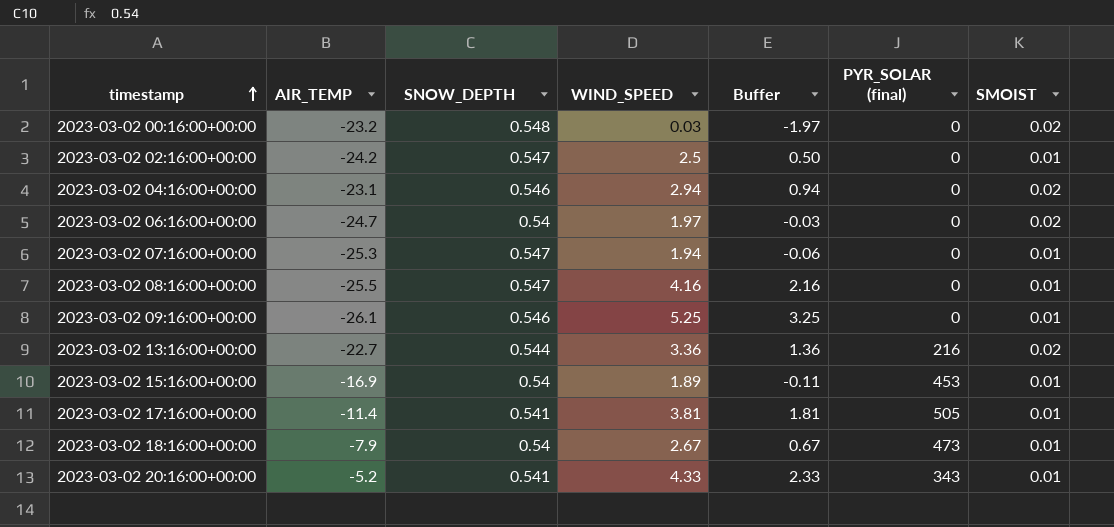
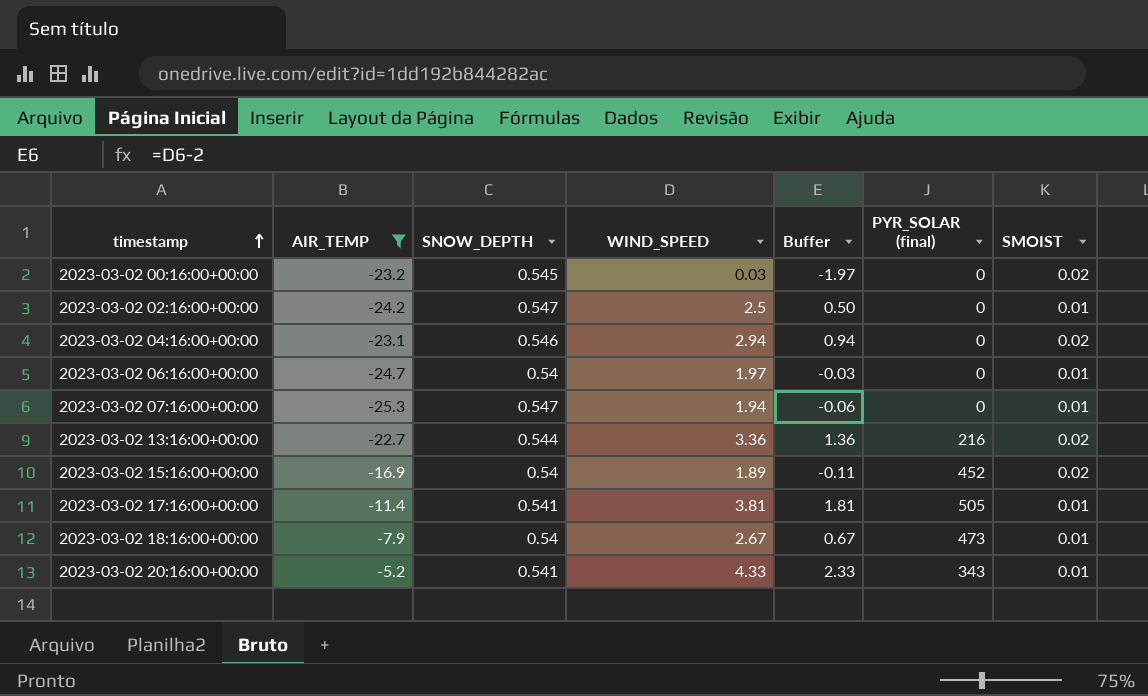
filter: none -> AIR_TEMP >= -25.3
2023-03-02 00:16:00+00:00 | SNOW_DEPTH: 0.548 -> 0.545
2023-03-02 06:16:00+00:00 | SMOIST: 0.02 -> 0.01
2023-03-02 15:16:00+00:00 | PYR_SOLAR (final): 453 -> 452
2023-03-02 15:16:00+00:00 | SMOIST: 0.01 -> 0.02

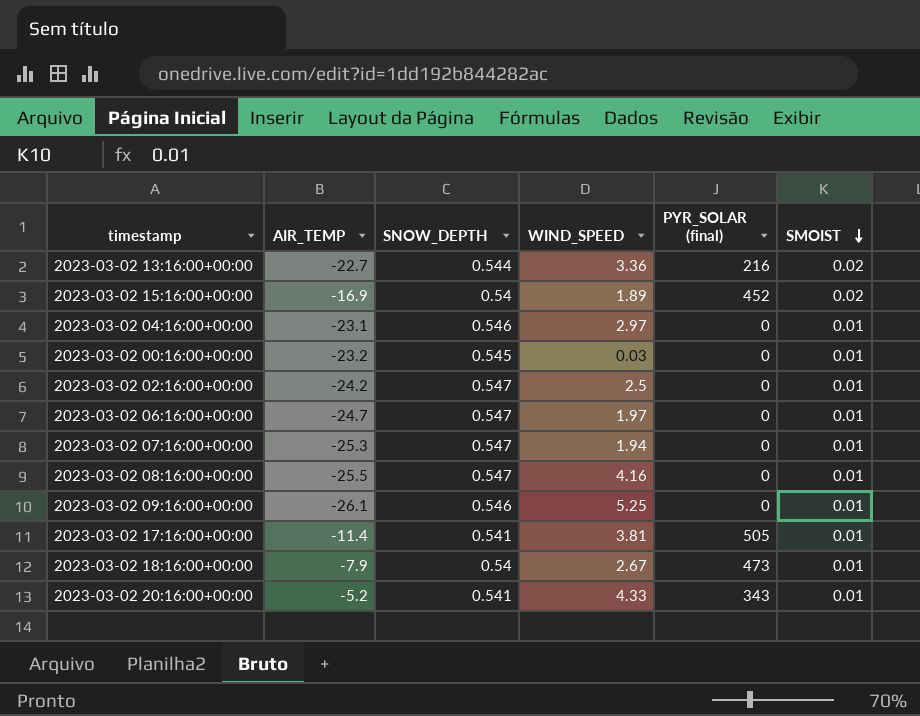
filter: AIR_TEMP >= -25.3 -> none
row order: timestamp ascending -> SMOIST descending
column Buffer | formula: [WIND_SPEED] - 2 -> none
2023-03-02 04:16:00+00:00 | WIND_SPEED: 2.94 -> 2.97
2023-03-02 04:16:00+00:00 | SMOIST: 0.02 -> 0.01
2023-03-02 00:16:00+00:00 | SMOIST: 0.02 -> 0.01
2023-03-02 06:16:00+00:00 | SNOW_DEPTH: 0.54 -> 0.547

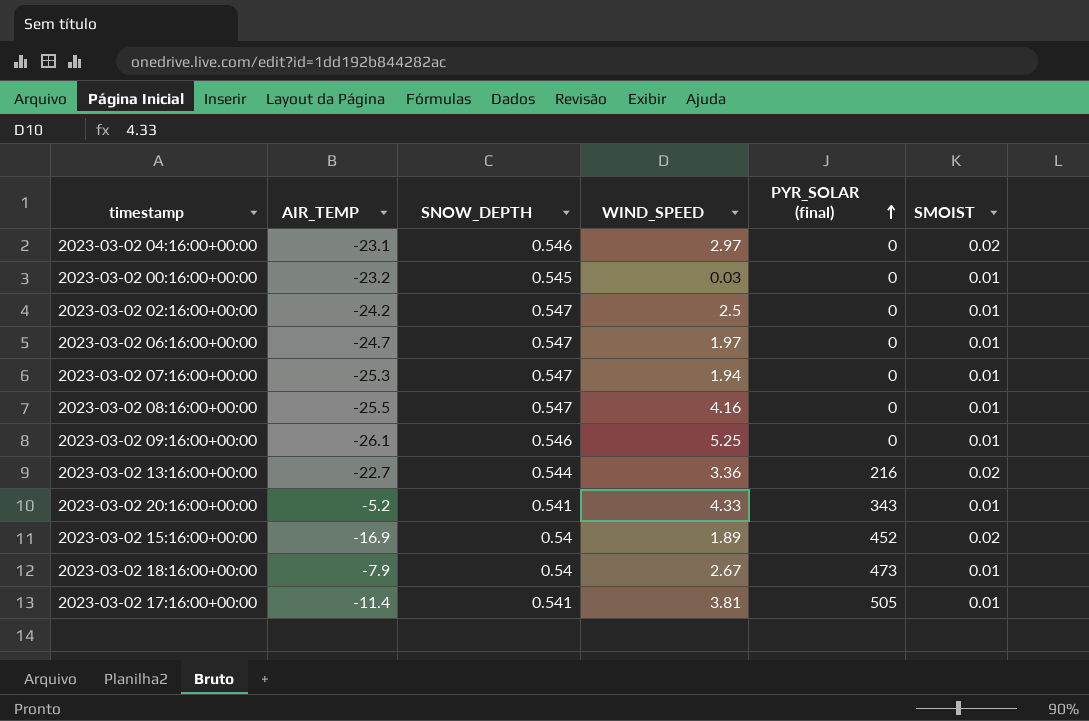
row order: SMOIST descending -> PYR_SOLAR (final) ascending
2023-03-02 04:16:00+00:00 | SMOIST: 0.01 -> 0.02

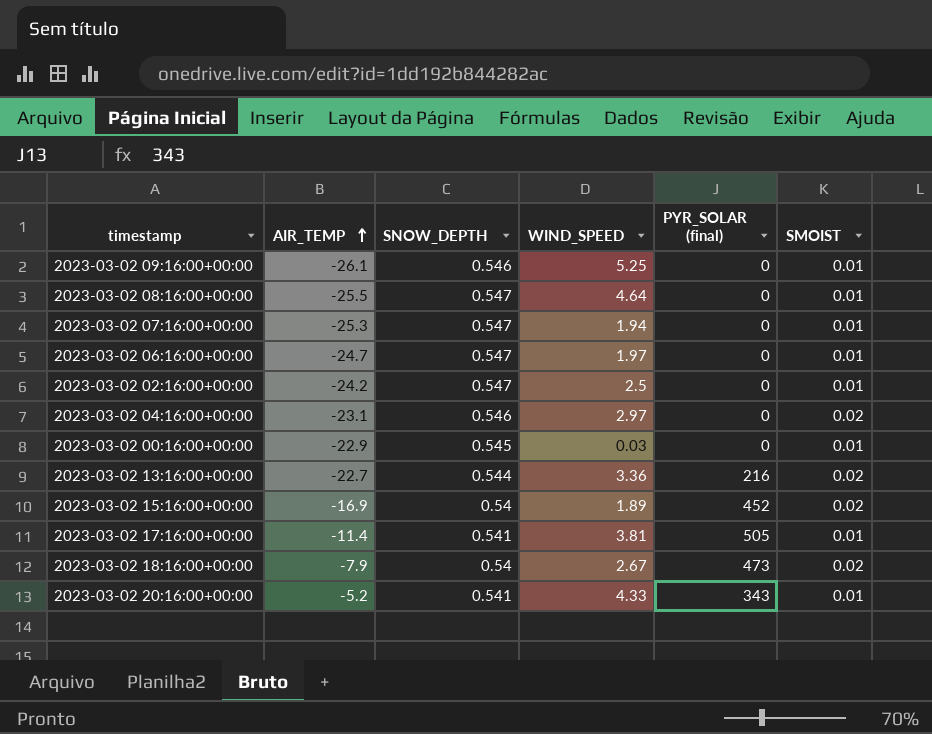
row order: PYR_SOLAR (final) ascending -> AIR_TEMP ascending
2023-03-02 08:16:00+00:00 | WIND_SPEED: 4.16 -> 4.64
2023-03-02 00:16:00+00:00 | AIR_TEMP: -23.2 -> -22.9
2023-03-02 18:16:00+00:00 | SMOIST: 0.01 -> 0.02

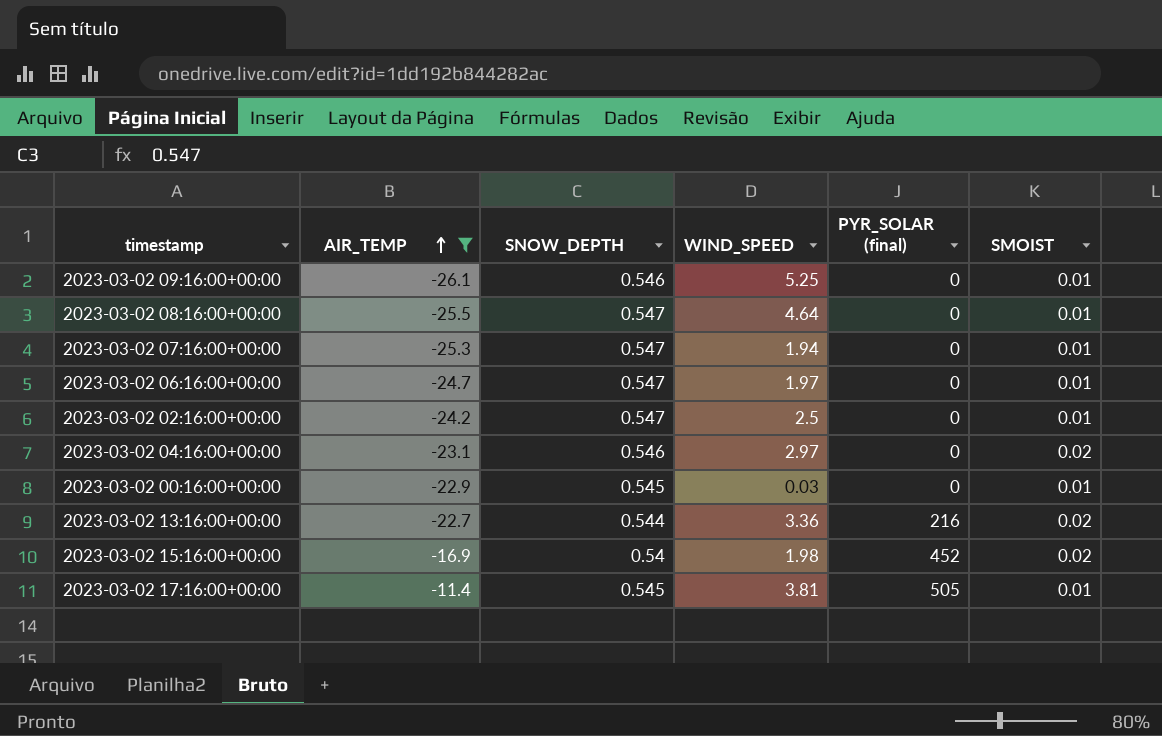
filter: none -> AIR_TEMP <= -11.4
2023-03-02 15:16:00+00:00 | WIND_SPEED: 1.89 -> 1.98
2023-03-02 17:16:00+00:00 | SNOW_DEPTH: 0.541 -> 0.545

